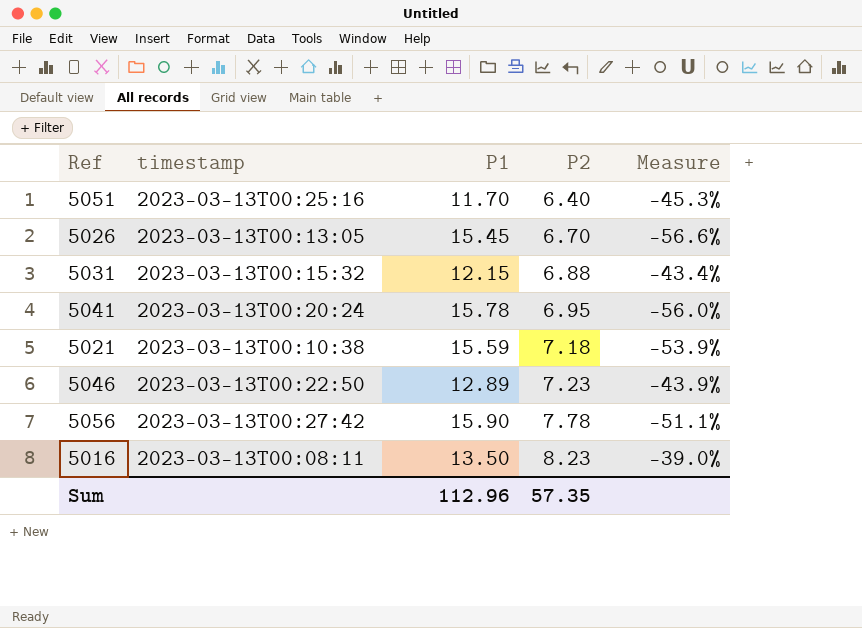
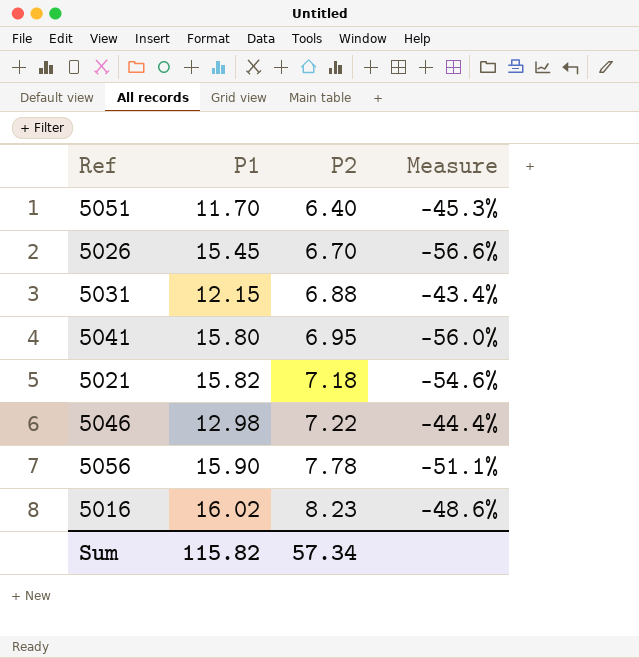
column timestamp | position: 2 -> none
5041 | P1: 15.78 -> 15.80
5021 | P1: 15.59 -> 15.82
5021 | Measure: -53.9% -> -54.6%
5046 | P1: 12.89 -> 12.98
5046 | P2: 7.23 -> 7.22
5046 | Measure: -43.9% -> -44.4%
5016 | P1: 13.50 -> 16.02
5016 | Measure: -39.0% -> -48.6%
Sum | P1: 112.96 -> 115.82
Sum | P2: 57.35 -> 57.34

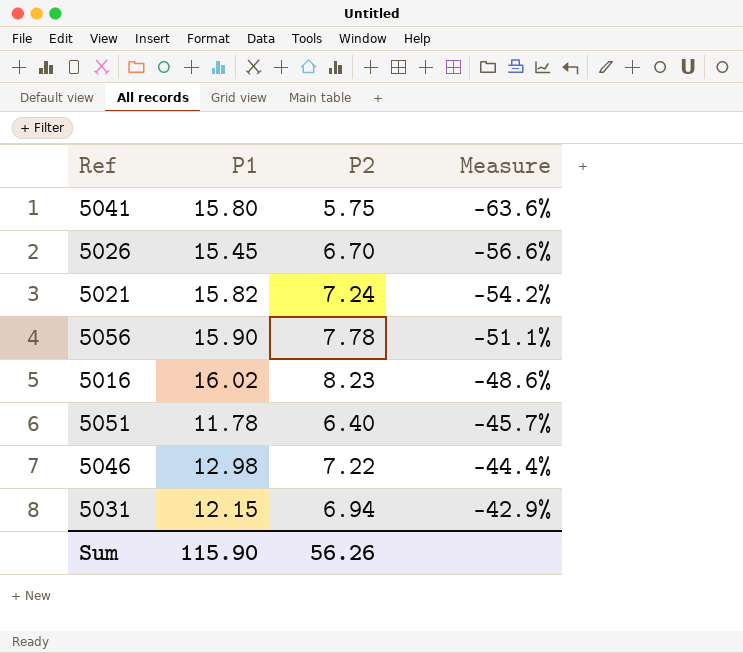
row order: P2 ascending -> Measure ascending
5041 | P2: 6.95 -> 5.75
5041 | Measure: -56.0% -> -63.6%
5021 | P2: 7.18 -> 7.24
5021 | Measure: -54.6% -> -54.2%
5051 | P1: 11.70 -> 11.78
5051 | Measure: -45.3% -> -45.7%
5031 | P2: 6.88 -> 6.94
5031 | Measure: -43.4% -> -42.9%
Sum | P1: 115.82 -> 115.90
Sum | P2: 57.34 -> 56.26

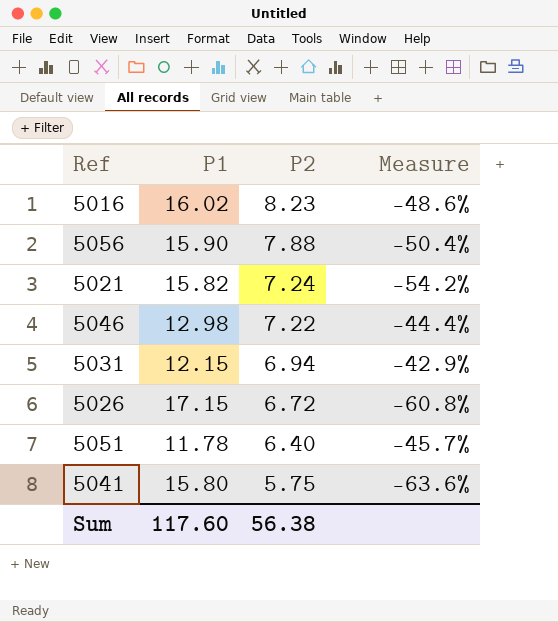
row order: Measure ascending -> P2 descending
5056 | P2: 7.78 -> 7.88
5056 | Measure: -51.1% -> -50.4%
5026 | P1: 15.45 -> 17.15
5026 | P2: 6.70 -> 6.72
5026 | Measure: -56.6% -> -60.8%
Sum | P1: 115.90 -> 117.60
Sum | P2: 56.26 -> 56.38

